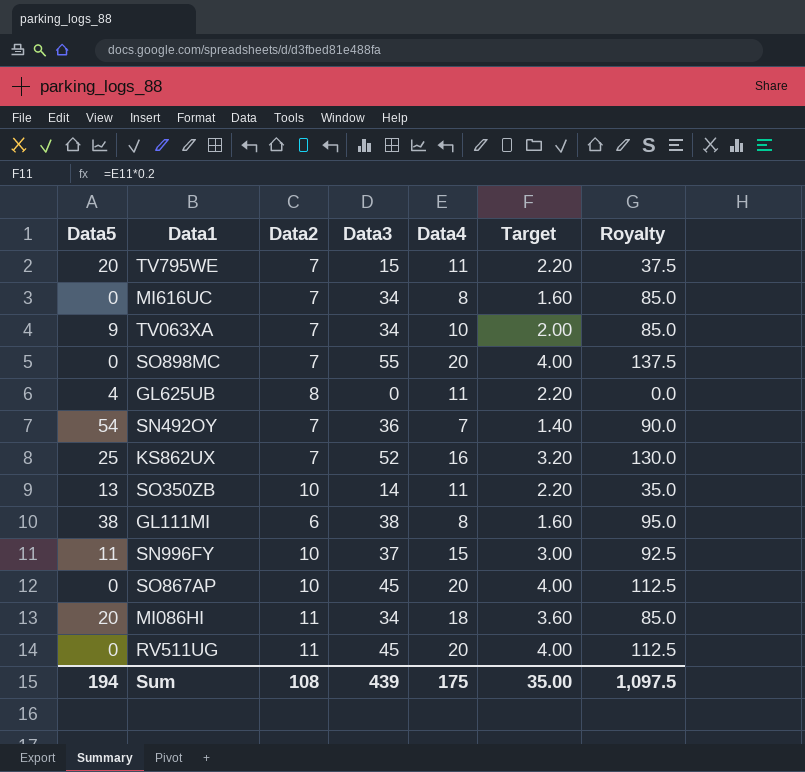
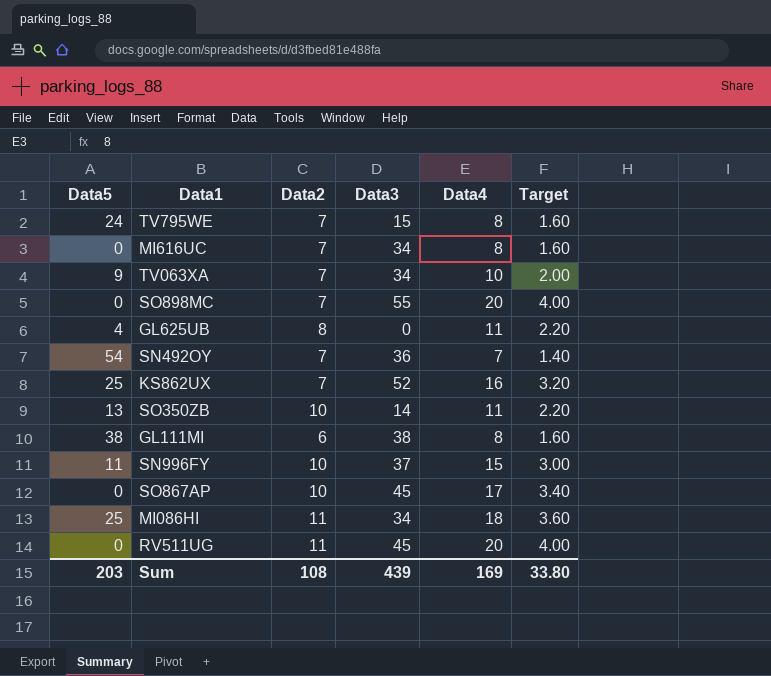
column Royalty | formula: [Data3] * 2.5 -> none
TV795WE | Data5: 20 -> 24
TV795WE | Data4: 11 -> 8
TV795WE | Target: 2.20 -> 1.60
SO867AP | Data4: 20 -> 17
SO867AP | Target: 4.00 -> 3.40
MI086HI | Data5: 20 -> 25
Sum | Data5: 194 -> 203
Sum | Data4: 175 -> 169
Sum | Target: 35.00 -> 33.80

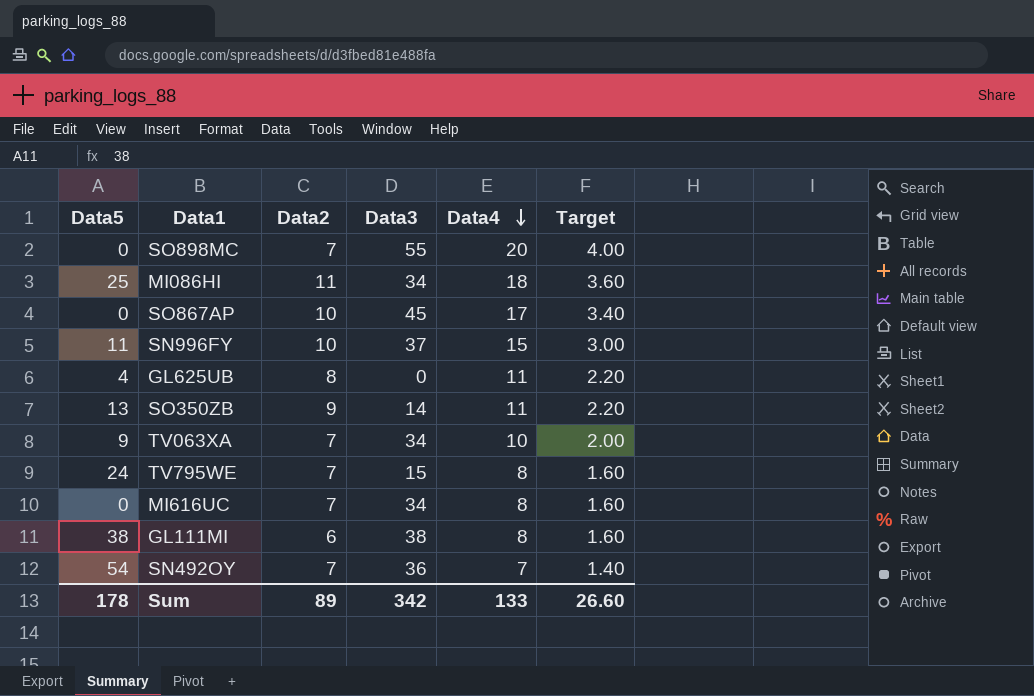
row order: none -> Data4 descending
row KS862UX: 25 | 7 | 52 | 16 | 3.20 -> none
row RV511UG: 0 | 11 | 45 | 20 | 4.00 -> none
SO350ZB | Data2: 10 -> 9
Sum | Data5: 203 -> 178
Sum | Data2: 108 -> 89
Sum | Data3: 439 -> 342
Sum | Data4: 169 -> 133
Sum | Target: 33.80 -> 26.60

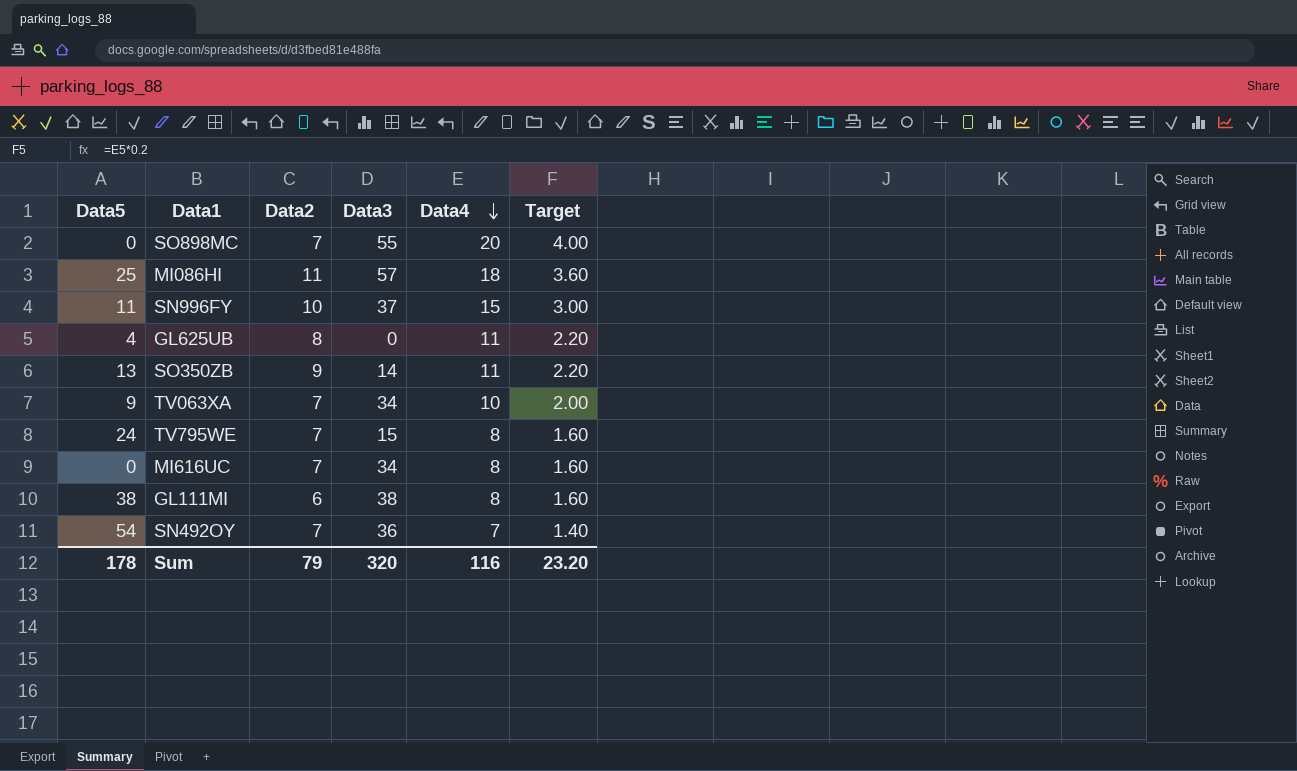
row SO867AP: 0 | 10 | 45 | 17 | 3.40 -> none
MI086HI | Data3: 34 -> 57
Sum | Data2: 89 -> 79
Sum | Data3: 342 -> 320
Sum | Data4: 133 -> 116
Sum | Target: 26.60 -> 23.20

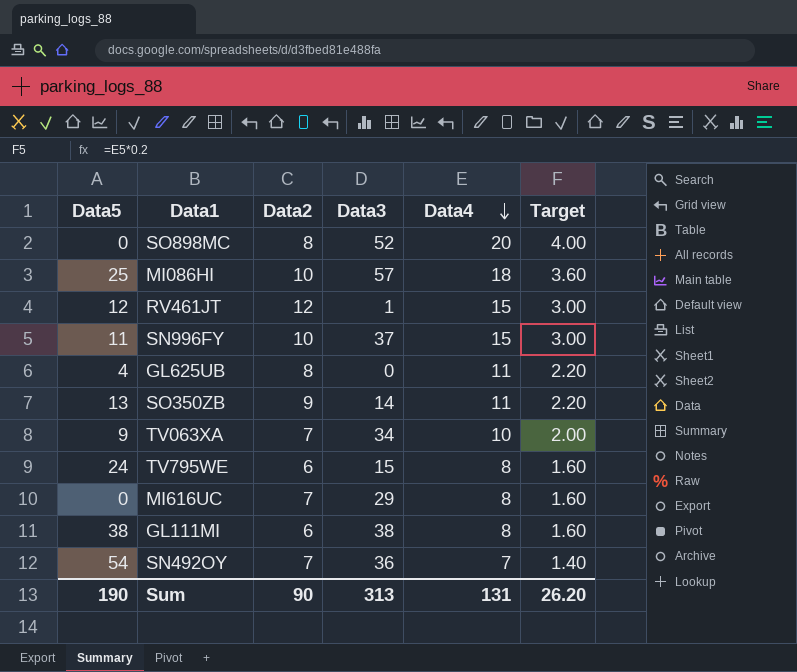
SO898MC | Data2: 7 -> 8
SO898MC | Data3: 55 -> 52
MI086HI | Data2: 11 -> 10
row RV461JT: none -> 12 | 12 | 1 | 15 | 3.00
TV795WE | Data2: 7 -> 6
MI616UC | Data3: 34 -> 29
Sum | Data5: 178 -> 190
Sum | Data2: 79 -> 90
Sum | Data3: 320 -> 313
Sum | Data4: 116 -> 131
Sum | Target: 23.20 -> 26.20

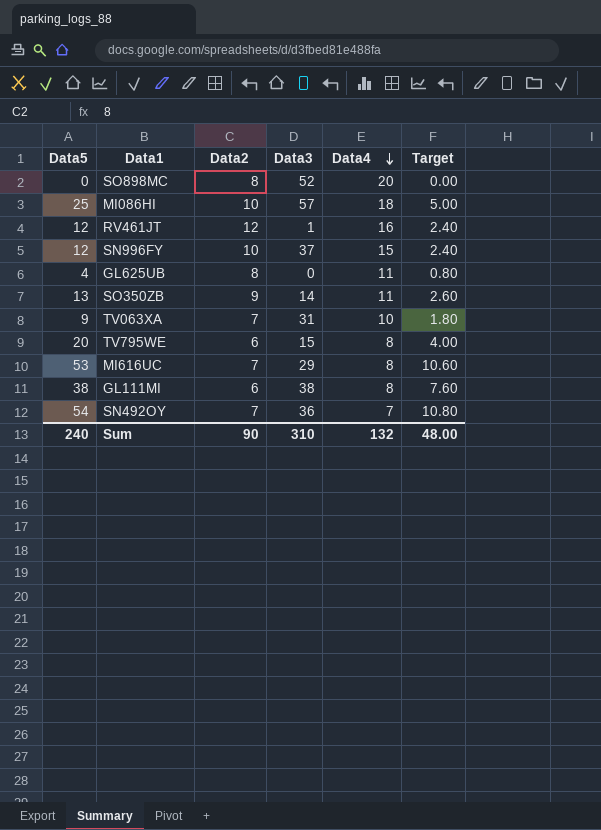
column Target | formula: [Data4] * 0.2 -> [Data5] * 0.2
RV461JT | Data4: 15 -> 16
SN996FY | Data5: 11 -> 12
TV063XA | Data3: 34 -> 31
TV795WE | Data5: 24 -> 20
MI616UC | Data5: 0 -> 53
Sum | Data5: 190 -> 240
Sum | Data3: 313 -> 310
Sum | Data4: 131 -> 132
Sum | Target: 26.20 -> 48.00

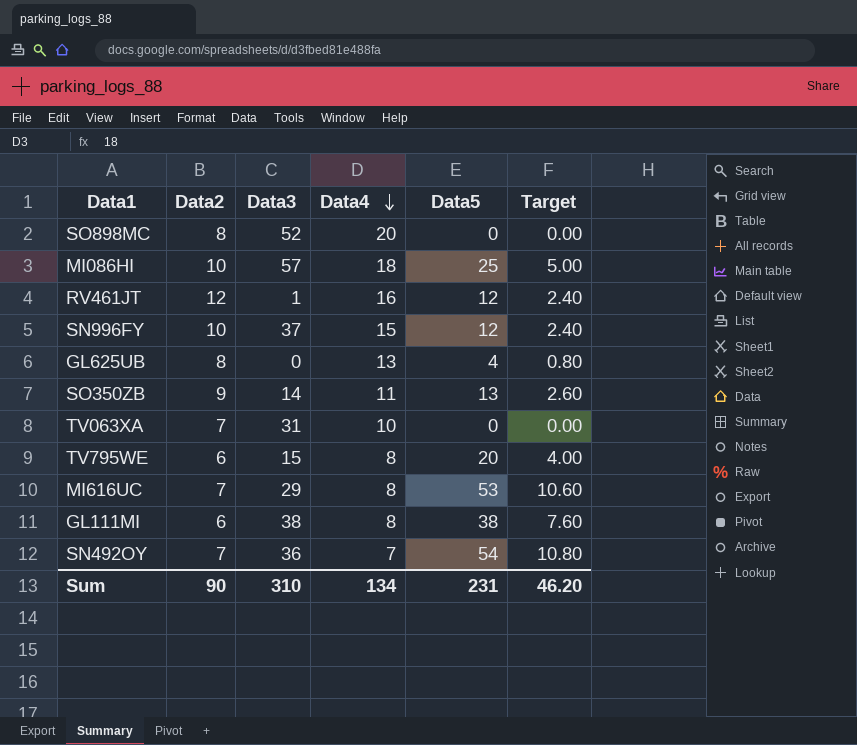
column Data5 | position: 1 -> 5
GL625UB | Data4: 11 -> 13
TV063XA | Data5: 9 -> 0
TV063XA | Target: 1.80 -> 0.00
Sum | Data4: 132 -> 134
Sum | Data5: 240 -> 231
Sum | Target: 48.00 -> 46.20

